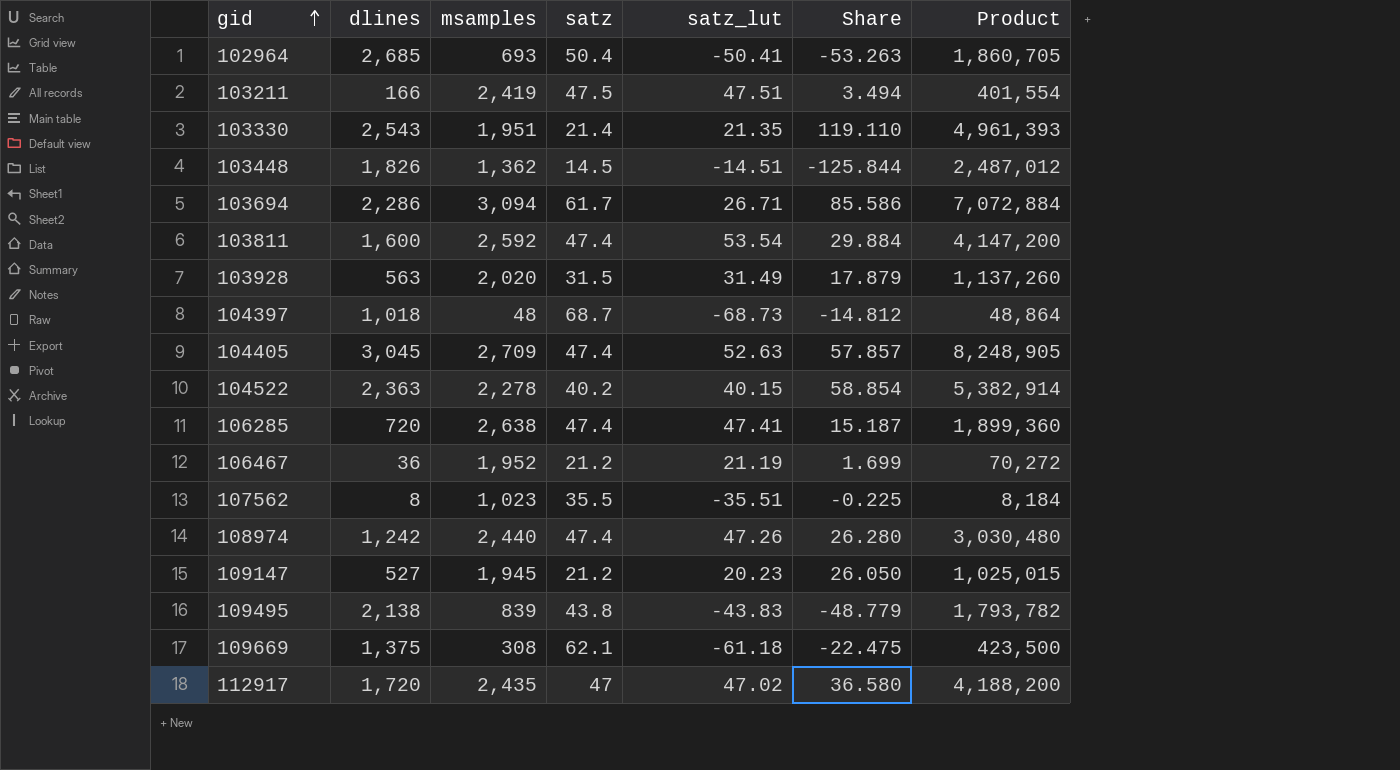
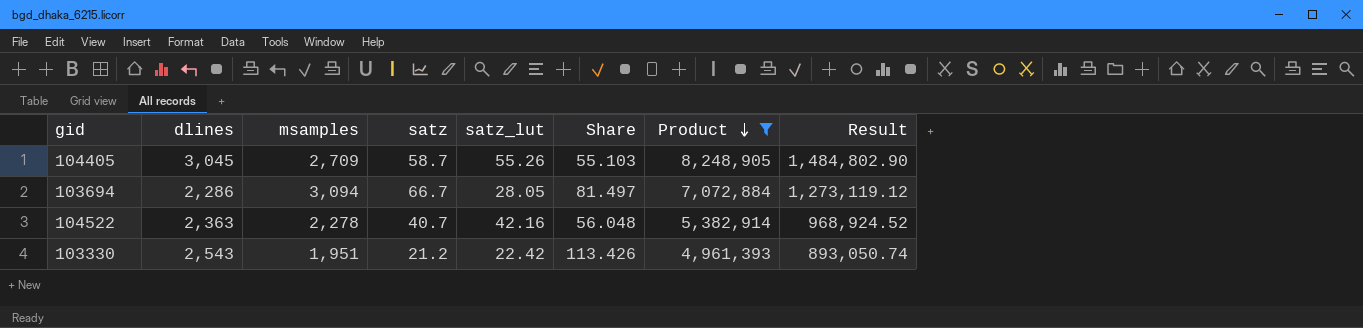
filter: none -> Product >= 4,961,393
row order: gid ascending -> Product descending
column Result | formula: none -> [Product] * 0.18
104405 | satz: 47.4 -> 58.7
104405 | satz_lut: 52.63 -> 55.26
104405 | Share: 57.857 -> 55.103
103694 | satz: 61.7 -> 66.7
103694 | satz_lut: 26.71 -> 28.05
103694 | Share: 85.586 -> 81.497
104522 | satz: 40.2 -> 40.7
104522 | satz_lut: 40.15 -> 42.16
104522 | Share: 58.854 -> 56.048
103330 | satz: 21.4 -> 21.2
103330 | satz_lut: 21.35 -> 22.42
103330 | Share: 119.110 -> 113.426

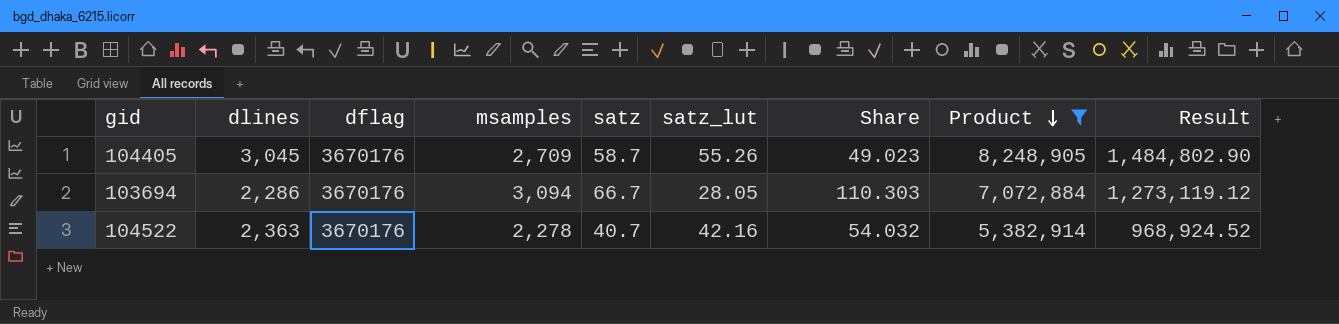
column dflag | position: none -> 3
column Share | formula: [dlines] / [satz_lut] -> [msamples] / [satz_lut]
row 103330: 2,543 | 1,951 | 21.2 | 22.42 | 113.426 | 4,961,393 | 893,050.74 -> none

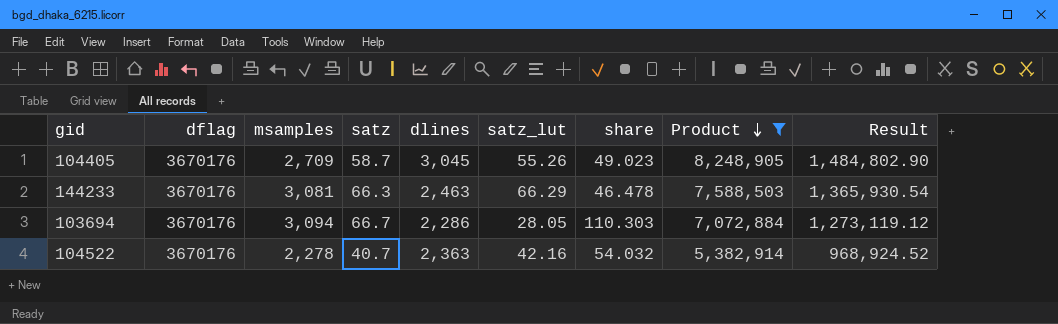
column dlines | position: 2 -> 5
column name: Share -> share
row 144233: none -> 3670176 | 3,081 | 66.3 | 2,463 | 66.29 | 46.478 | 7,588,503 | 1,365,930.54

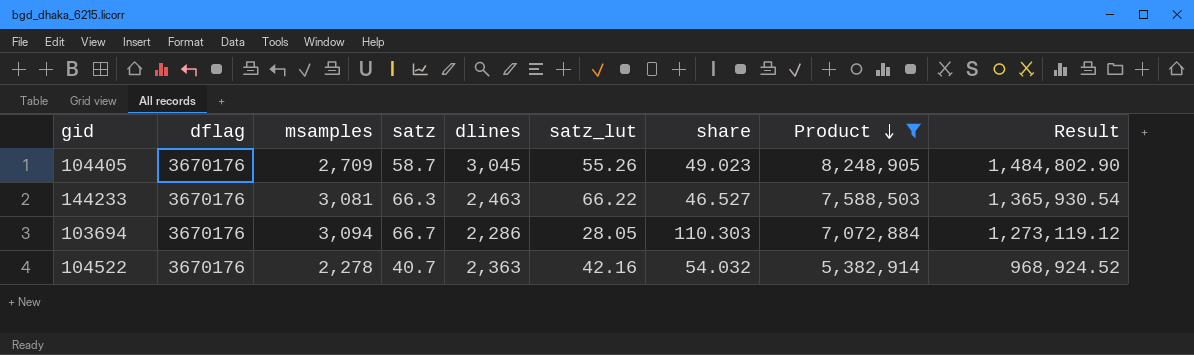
144233 | satz_lut: 66.29 -> 66.22
144233 | share: 46.478 -> 46.527

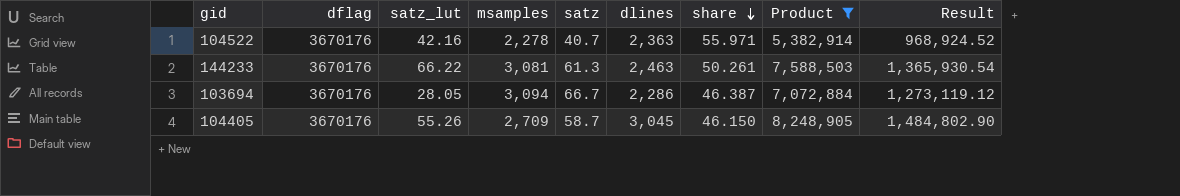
row order: Product descending -> share descending
column satz_lut | position: 6 -> 3
column share | formula: [msamples] / [satz_lut] -> [msamples] / [satz]
144233 | satz: 66.3 -> 61.3

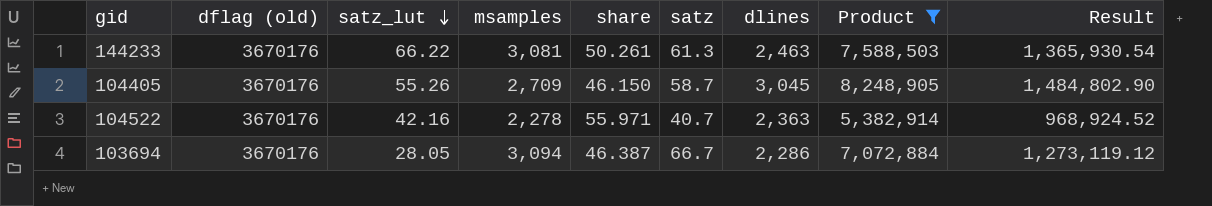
row order: share descending -> satz_lut descending
column name: dflag -> dflag (old)
column share | position: 7 -> 5

